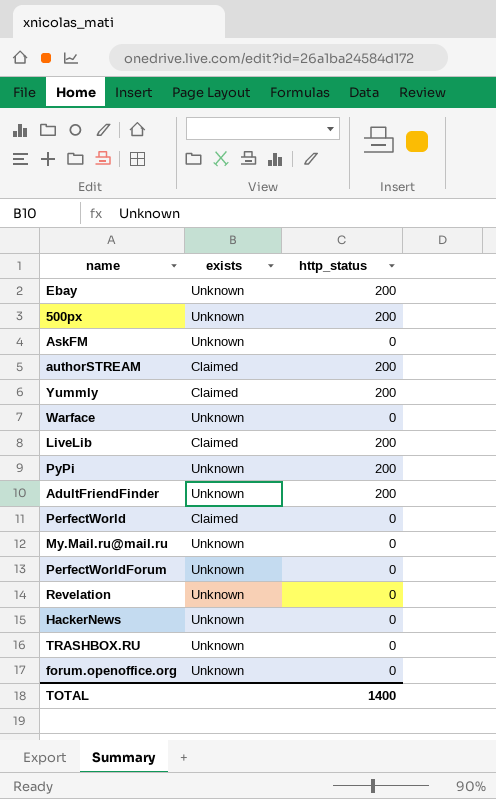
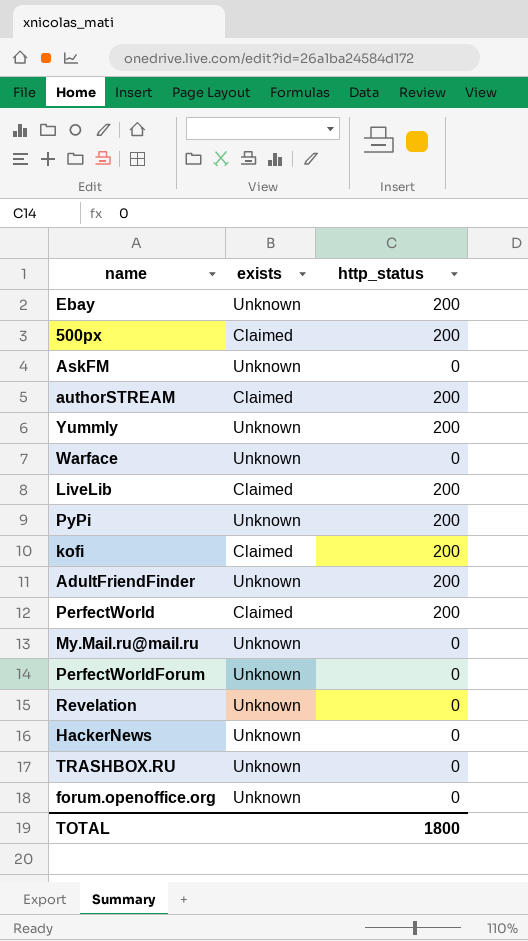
500px | exists: Unknown -> Claimed
Yummly | exists: Claimed -> Unknown
row kofi: none -> Claimed | 200
PerfectWorld | http_status: 0 -> 200
TOTAL | http_status: 1400 -> 1800

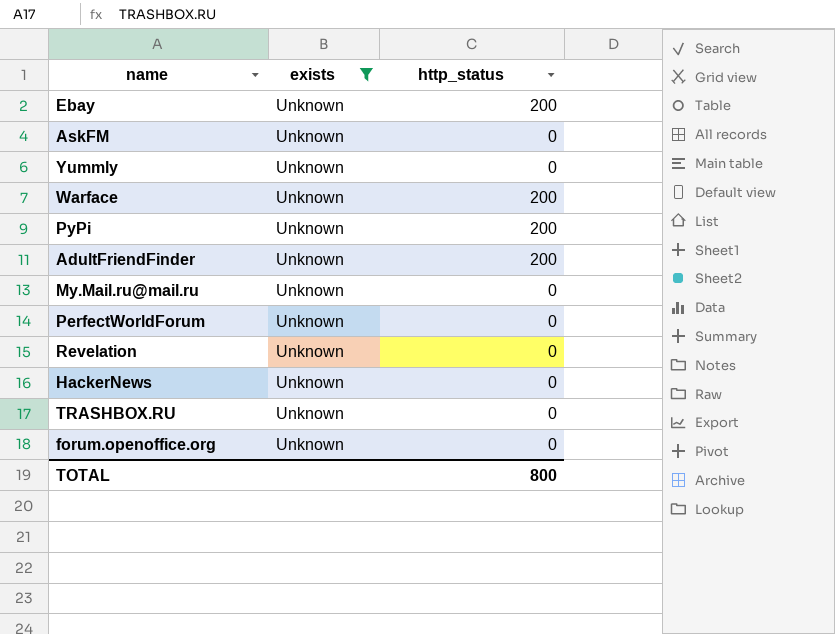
filter: none -> exists = Unknown
Yummly | http_status: 200 -> 0
Warface | http_status: 0 -> 200
TOTAL | http_status: 1800 -> 800

